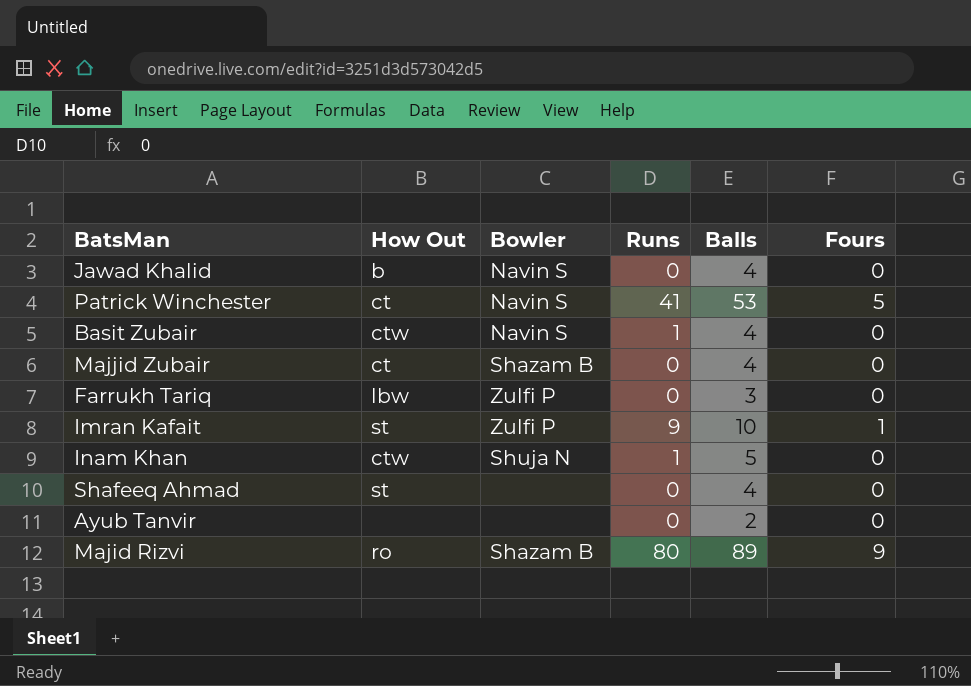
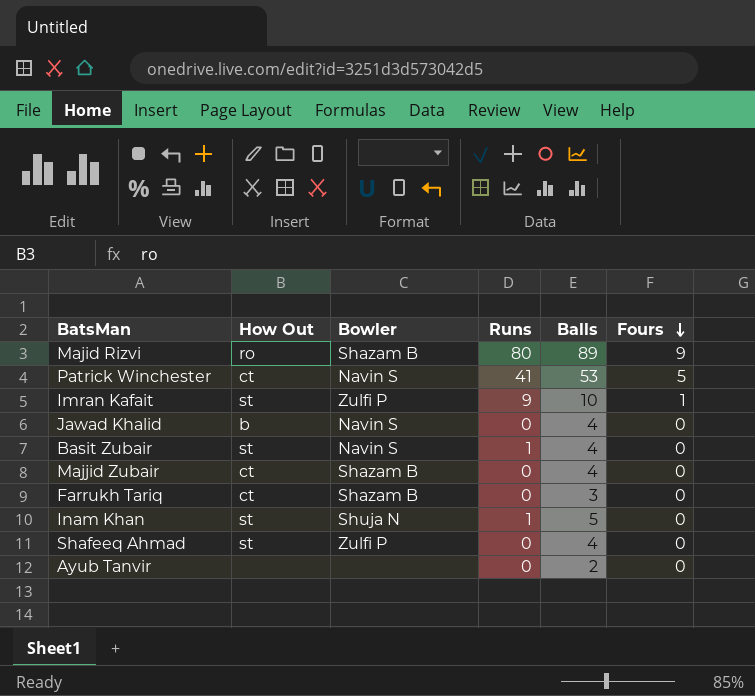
row order: none -> Fours descending
Basit Zubair | How Out: ctw -> st
Farrukh Tariq | How Out: lbw -> ct
Farrukh Tariq | Bowler: Zulfi P -> Shazam B
Inam Khan | How Out: ctw -> st
Shafeeq Ahmad | Bowler: none -> Zulfi P

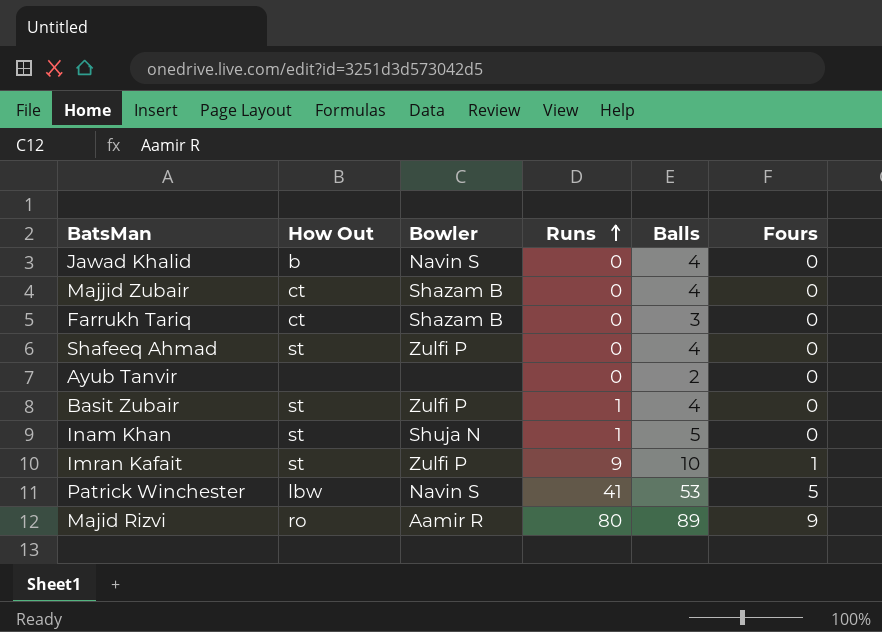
row order: Fours descending -> Runs ascending
Basit Zubair | Bowler: Navin S -> Zulfi P
Patrick Winchester | How Out: ct -> lbw
Majid Rizvi | Bowler: Shazam B -> Aamir R

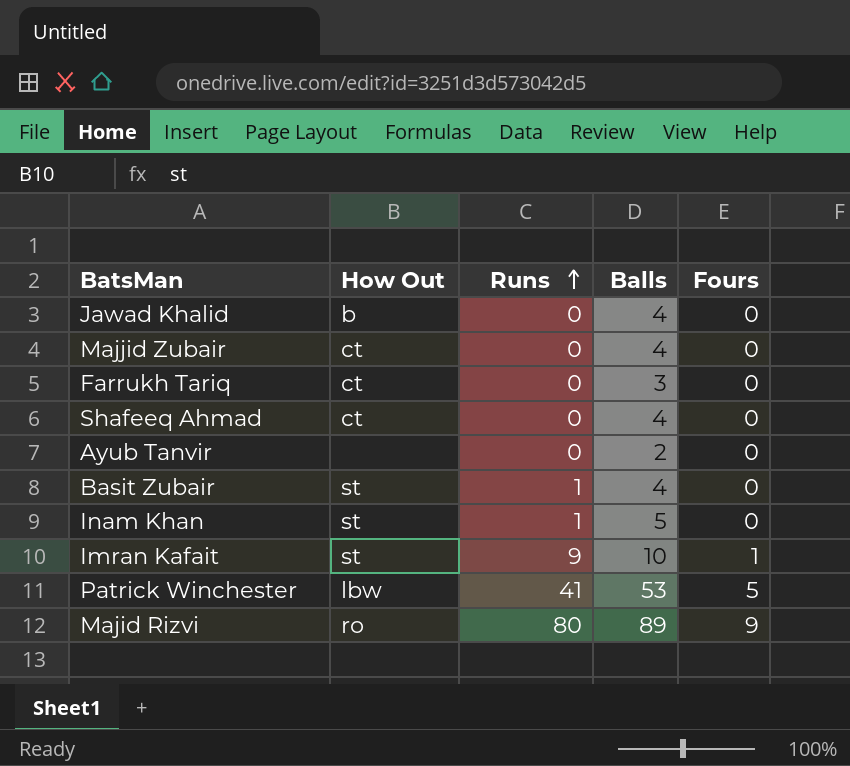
column Bowler | position: 3 -> none
Shafeeq Ahmad | How Out: st -> ct

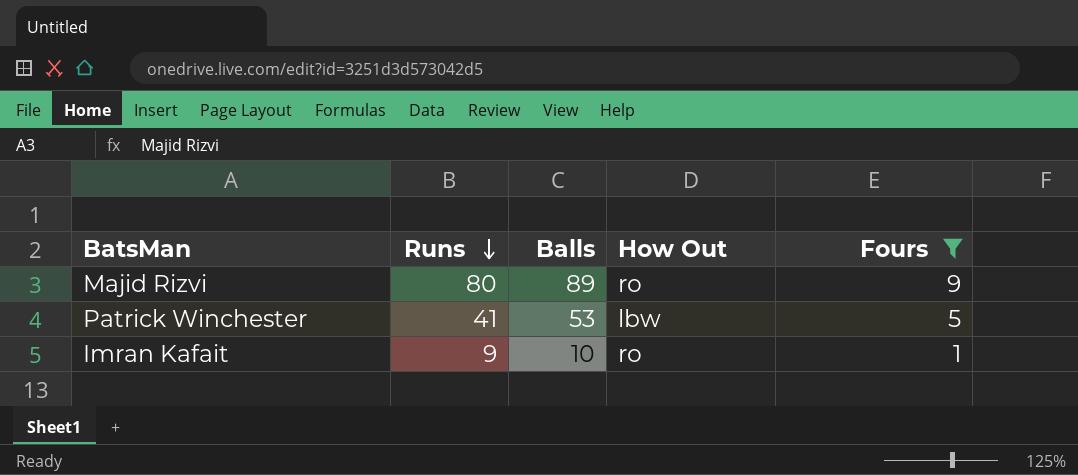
filter: none -> Fours != 0
row order: Runs ascending -> Runs descending
column How Out | position: 2 -> 4
Imran Kafait | How Out: st -> ro

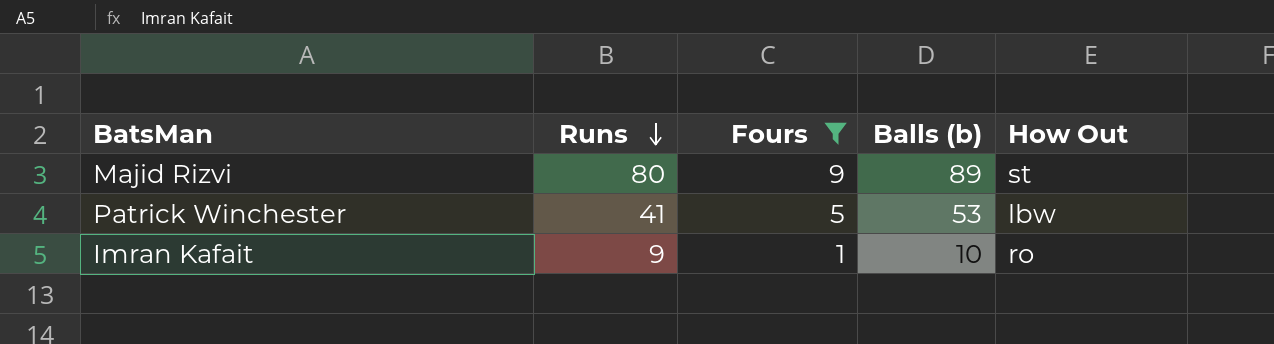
column Fours | position: 5 -> 3
column name: Balls -> Balls (b)
Majid Rizvi | How Out: ro -> st

